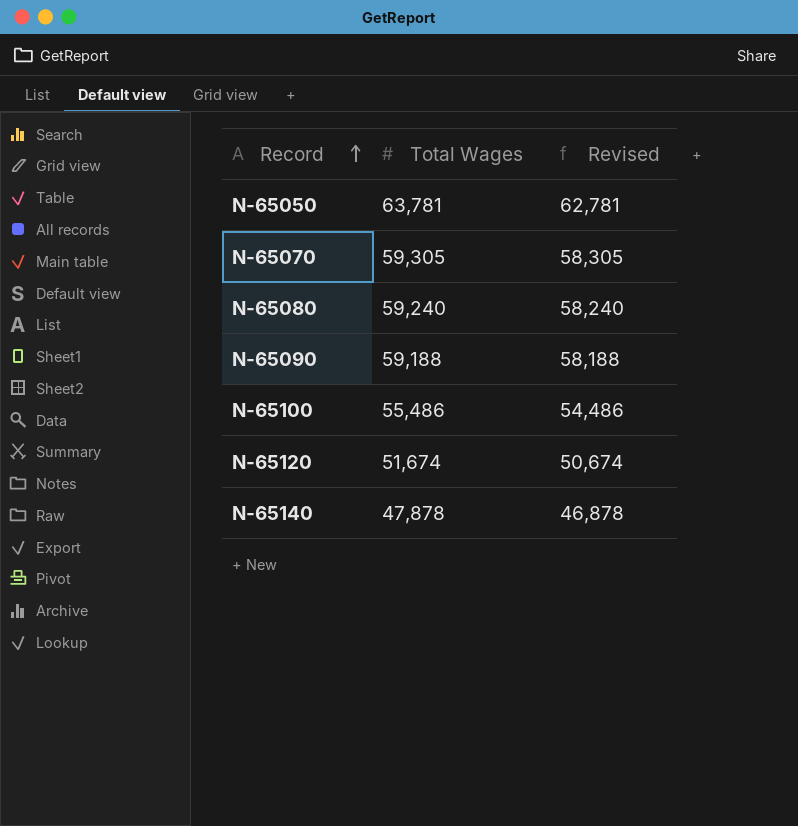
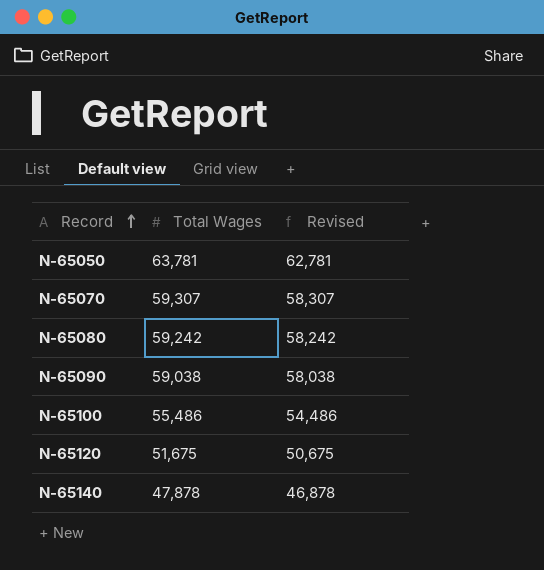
N-65070 | Total Wages: 59,305 -> 59,307
N-65070 | Revised: 58,305 -> 58,307
N-65080 | Total Wages: 59,240 -> 59,242
N-65080 | Revised: 58,240 -> 58,242
N-65090 | Total Wages: 59,188 -> 59,038
N-65090 | Revised: 58,188 -> 58,038
N-65120 | Total Wages: 51,674 -> 51,675
N-65120 | Revised: 50,674 -> 50,675

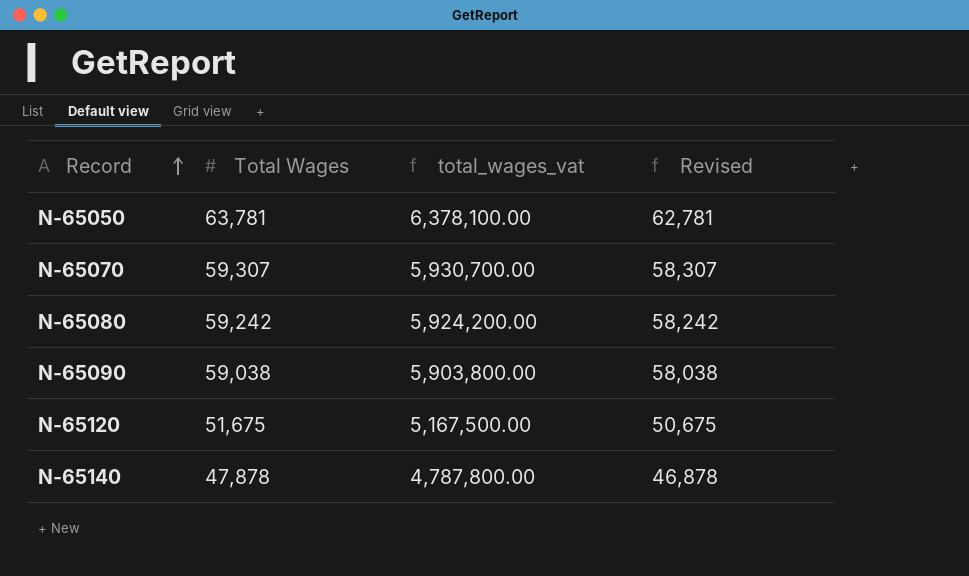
column total_wages_vat | formula: none -> [Total Wages] * 100
row N-65100: 55,486 | 54,486 -> none

